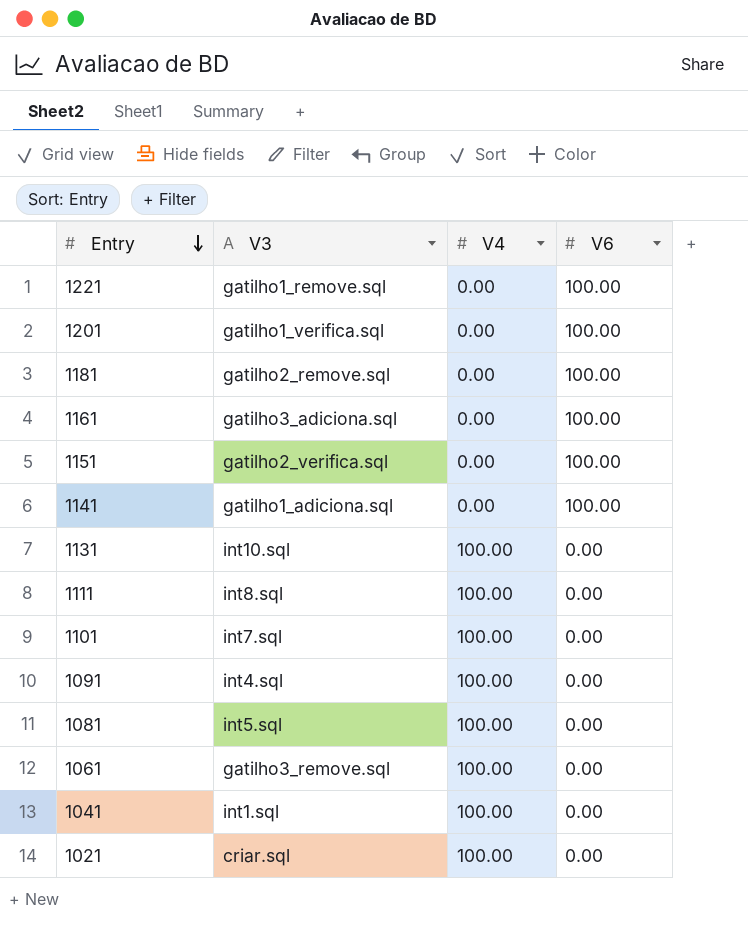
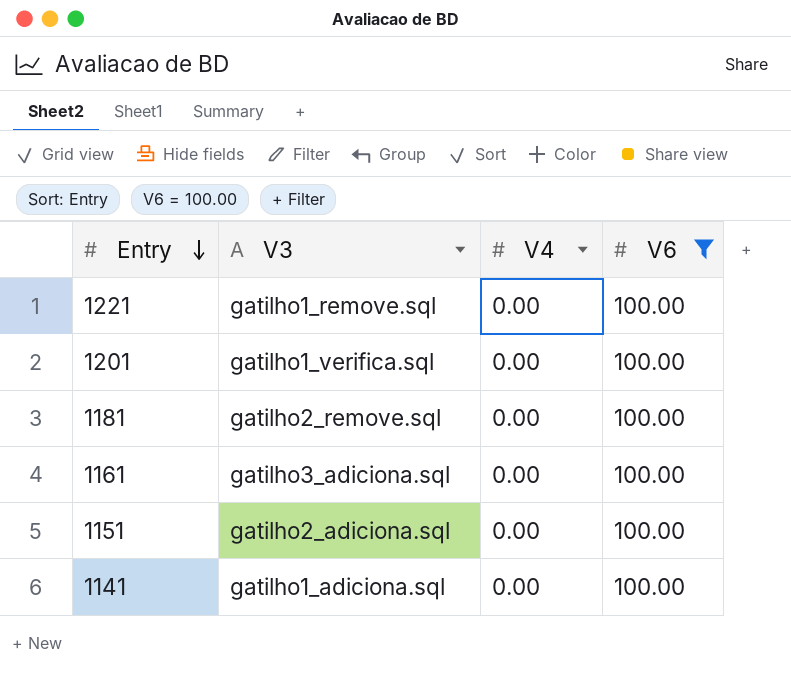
filter: none -> V6 = 100.00
1151 | V3: gatilho2_verifica.sql -> gatilho2_adiciona.sql

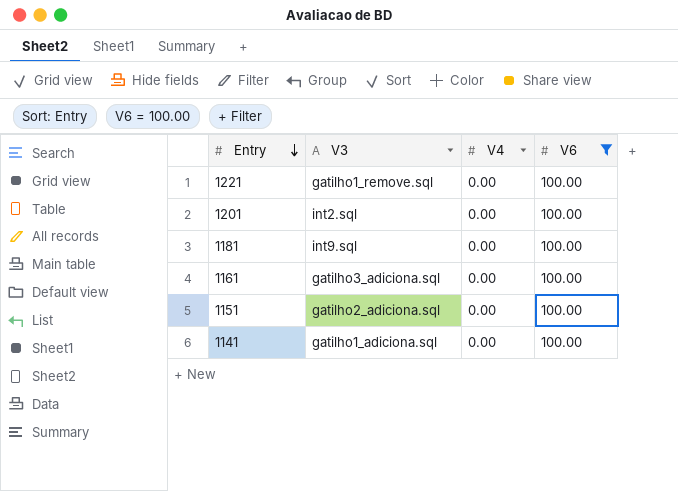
1201 | V3: gatilho1_verifica.sql -> int2.sql
1181 | V3: gatilho2_remove.sql -> int9.sql

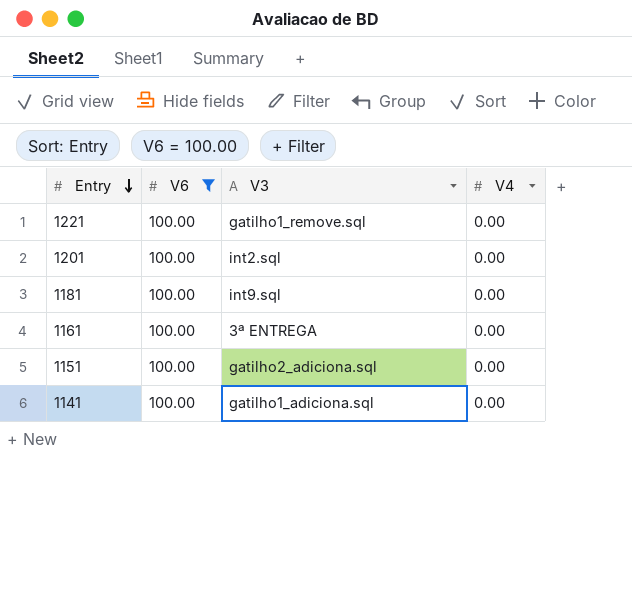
column V6 | position: 4 -> 2
1161 | V3: gatilho3_adiciona.sql -> 3ª ENTREGA

